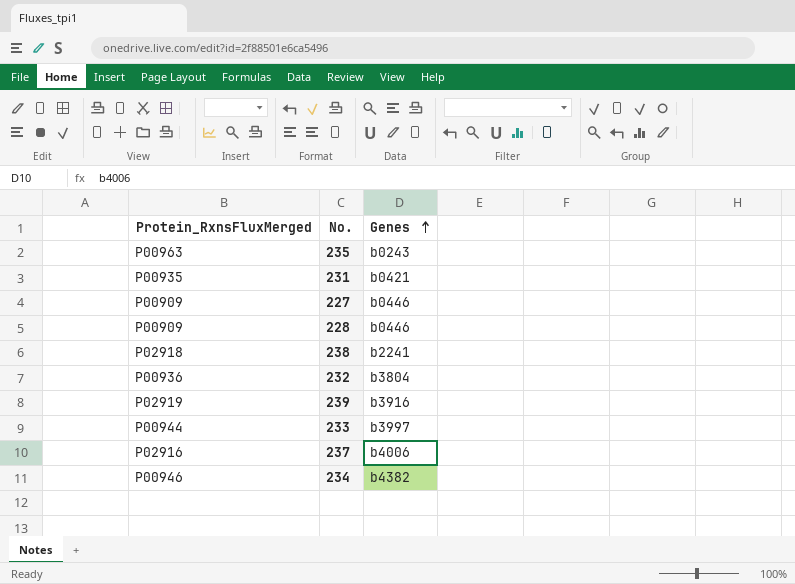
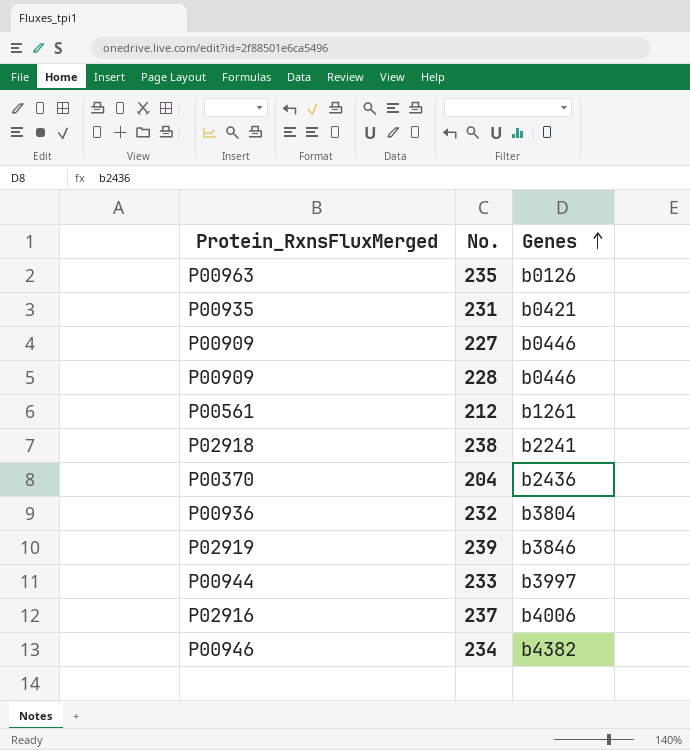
235 | Genes: b0243 -> b0126
row 212: none -> P00561 | b1261
row 204: none -> P00370 | b2436
239 | Genes: b3916 -> b3846

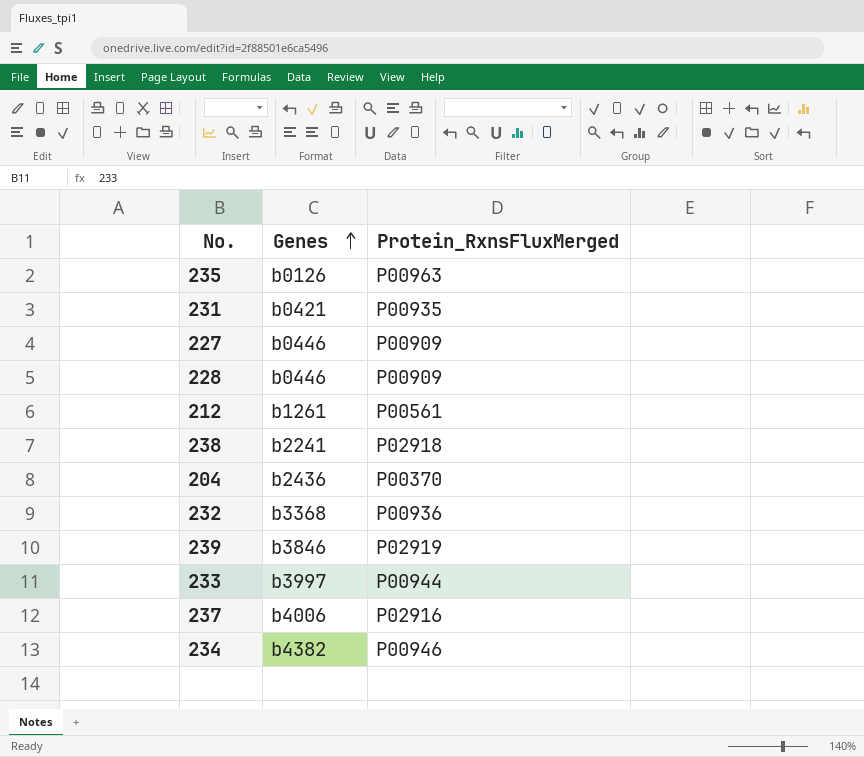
column Protein_RxnsFluxMerged | position: 1 -> 3
232 | Genes: b3804 -> b3368

